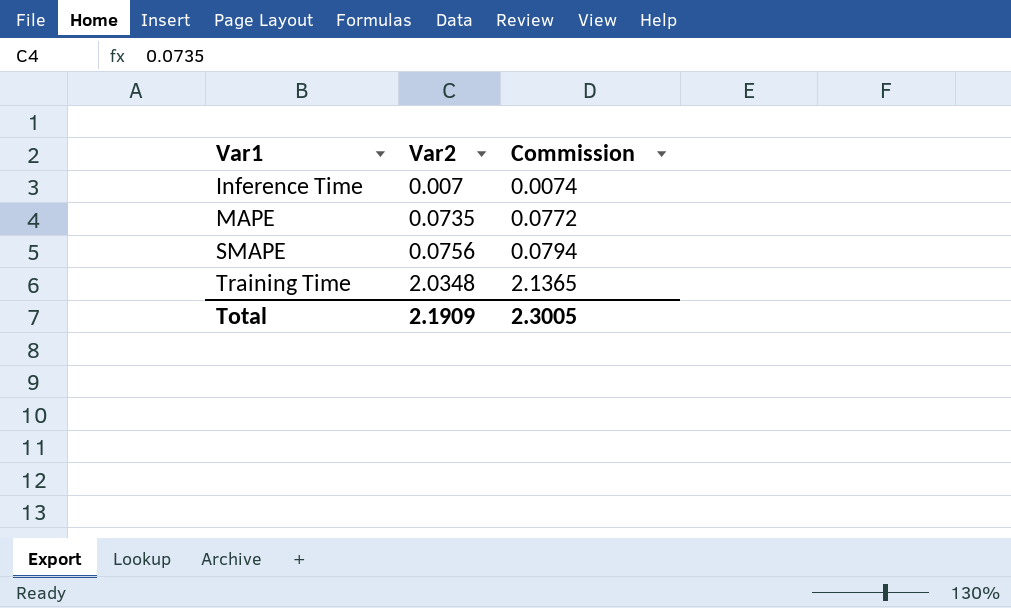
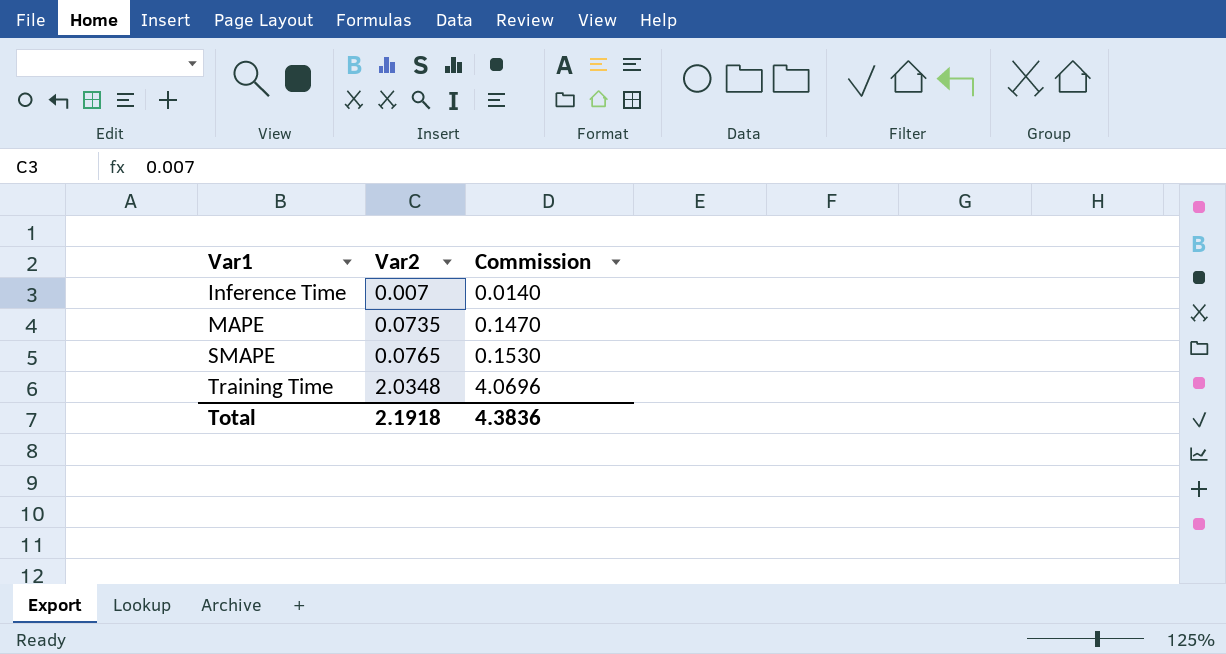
column Commission | formula: [Var2] * 1.05 -> [Var2] * 2
SMAPE | Var2: 0.0756 -> 0.0765
Total | Var2: 2.1909 -> 2.1918
Total | Commission: 2.3005 -> 4.3836

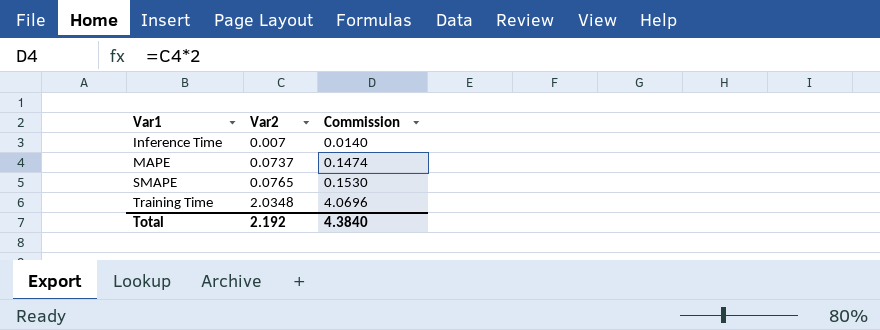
MAPE | Var2: 0.0735 -> 0.0737
MAPE | Commission: 0.1470 -> 0.1474
Total | Var2: 2.1918 -> 2.192
Total | Commission: 4.3836 -> 4.3840

